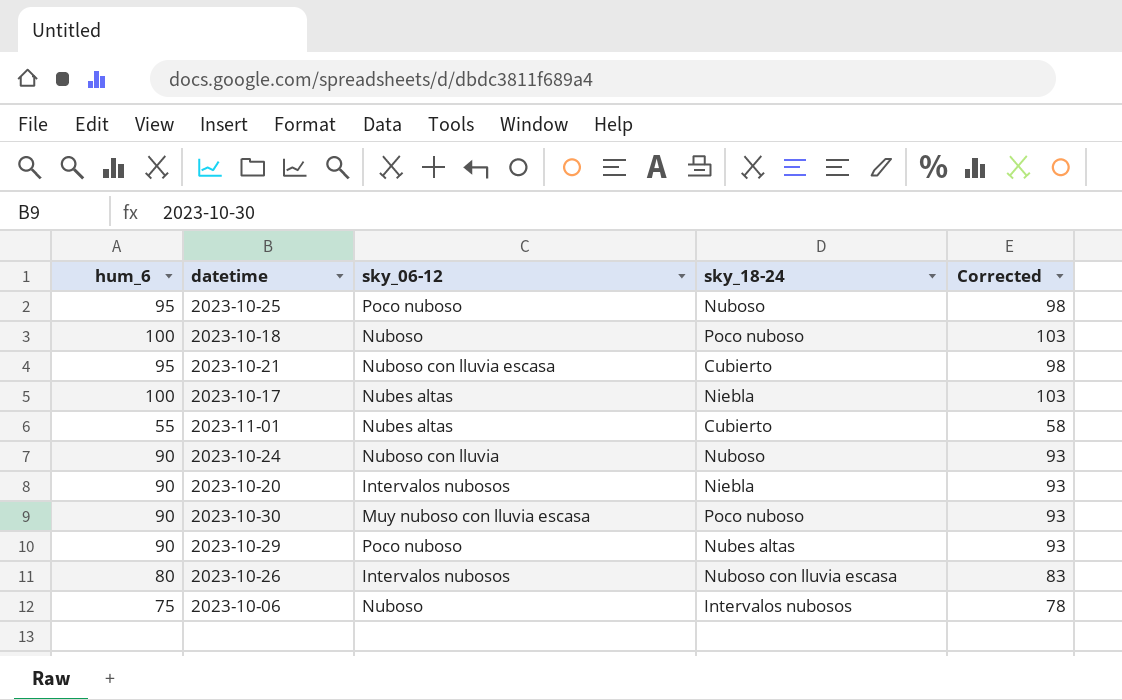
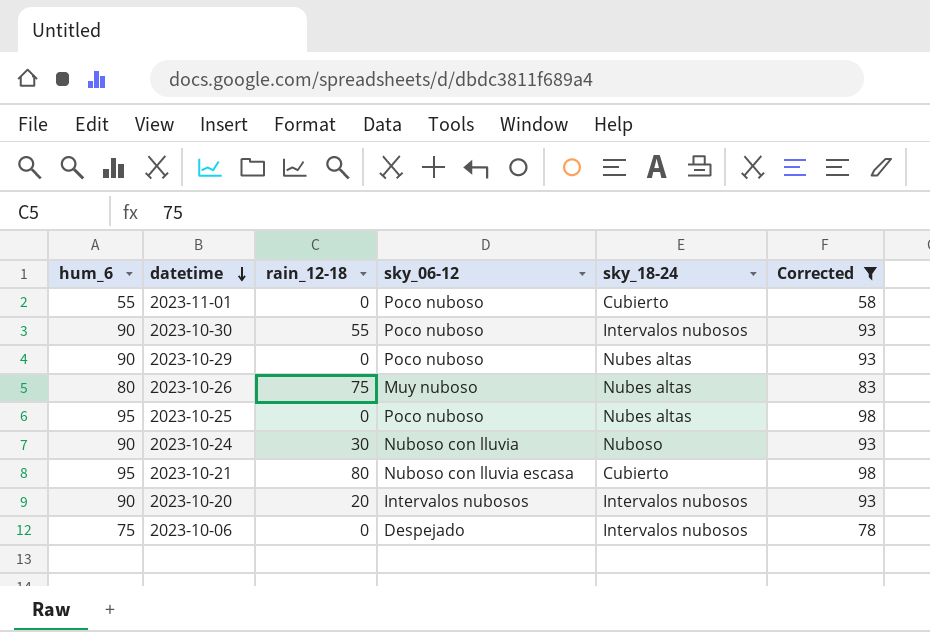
filter: none -> Corrected != 103
row order: none -> datetime descending
column rain_12-18 | position: none -> 3
2023-11-01 | sky_06-12: Nubes altas -> Poco nuboso
2023-10-30 | sky_06-12: Muy nuboso con lluvia escasa -> Poco nuboso
2023-10-30 | sky_18-24: Poco nuboso -> Intervalos nubosos
2023-10-26 | sky_06-12: Intervalos nubosos -> Muy nuboso
2023-10-26 | sky_18-24: Nuboso con lluvia escasa -> Nubes altas
2023-10-25 | sky_18-24: Nuboso -> Nubes altas
2023-10-20 | sky_18-24: Niebla -> Intervalos nubosos
2023-10-06 | sky_06-12: Nuboso -> Despejado

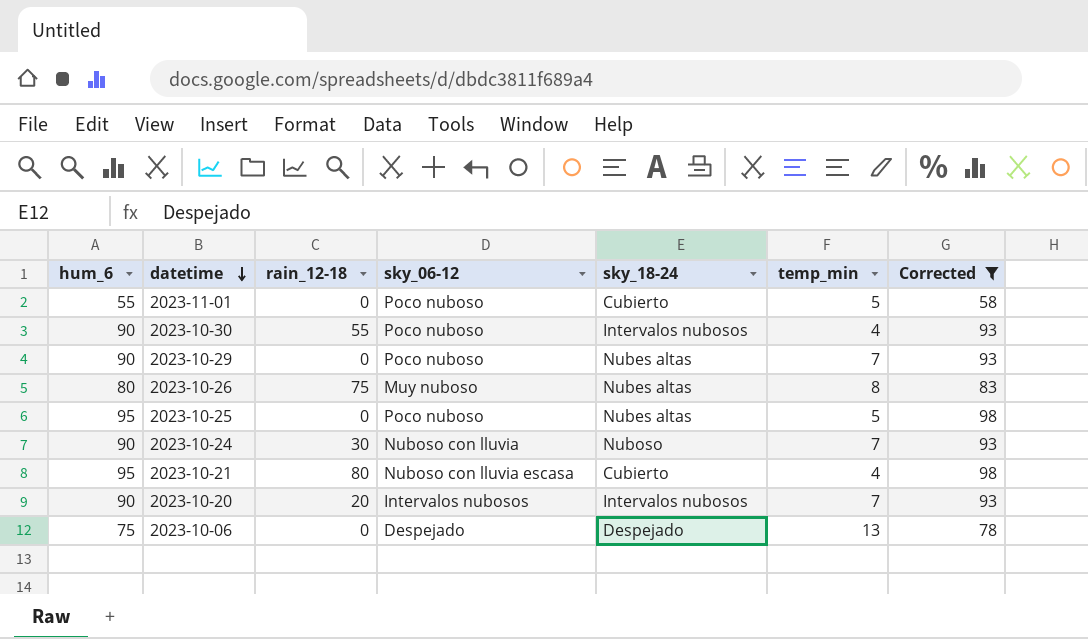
column temp_min | position: none -> 6
2023-10-06 | sky_18-24: Intervalos nubosos -> Despejado

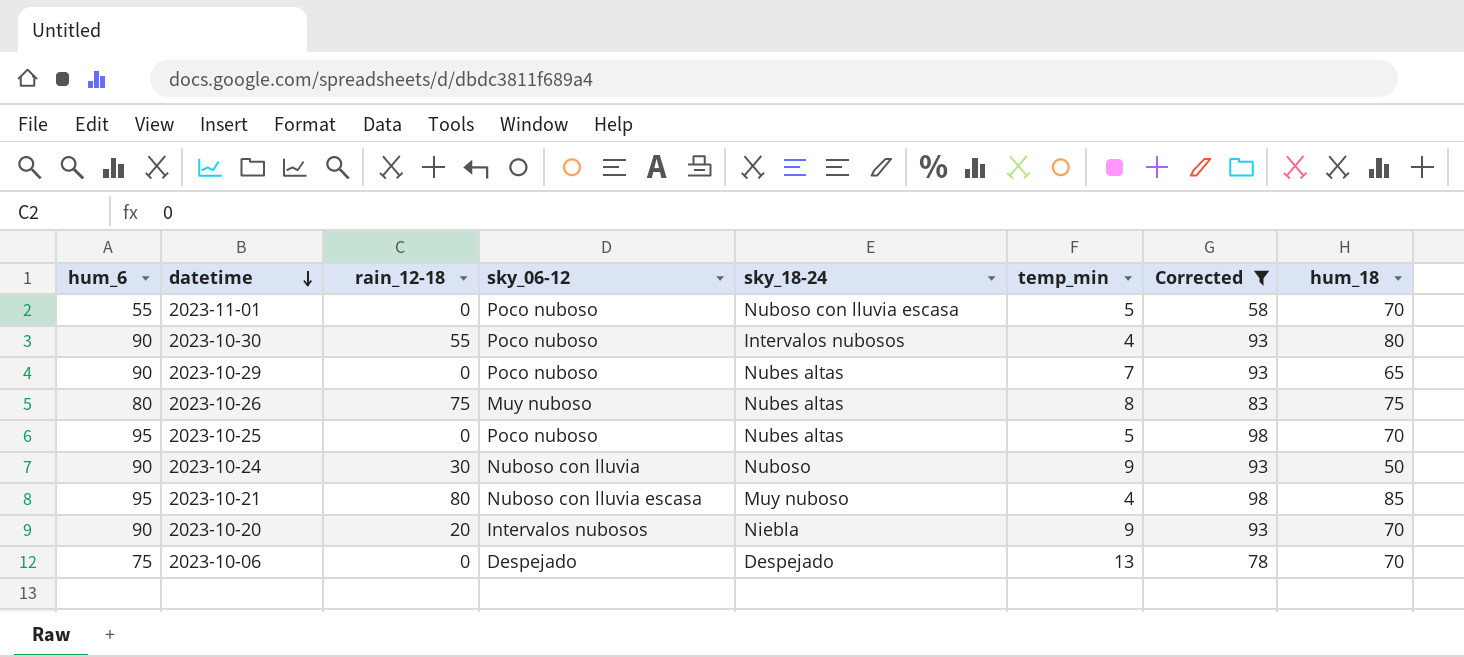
column hum_18 | position: none -> 8
2023-11-01 | sky_18-24: Cubierto -> Nuboso con lluvia escasa
2023-10-24 | temp_min: 7 -> 9
2023-10-21 | sky_18-24: Cubierto -> Muy nuboso
2023-10-20 | sky_18-24: Intervalos nubosos -> Niebla
2023-10-20 | temp_min: 7 -> 9

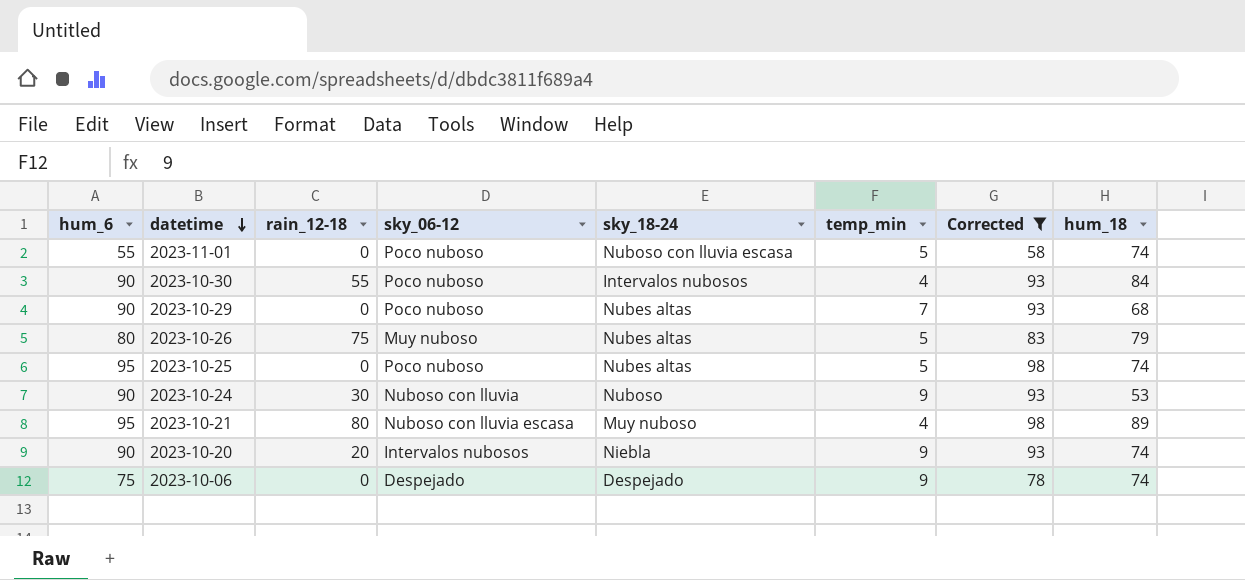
2023-11-01 | hum_18: 70 -> 74
2023-10-30 | hum_18: 80 -> 84
2023-10-29 | hum_18: 65 -> 68
2023-10-26 | temp_min: 8 -> 5
2023-10-26 | hum_18: 75 -> 79
2023-10-25 | hum_18: 70 -> 74
2023-10-24 | hum_18: 50 -> 53
2023-10-21 | hum_18: 85 -> 89
2023-10-20 | hum_18: 70 -> 74
2023-10-06 | temp_min: 13 -> 9
2023-10-06 | hum_18: 70 -> 74

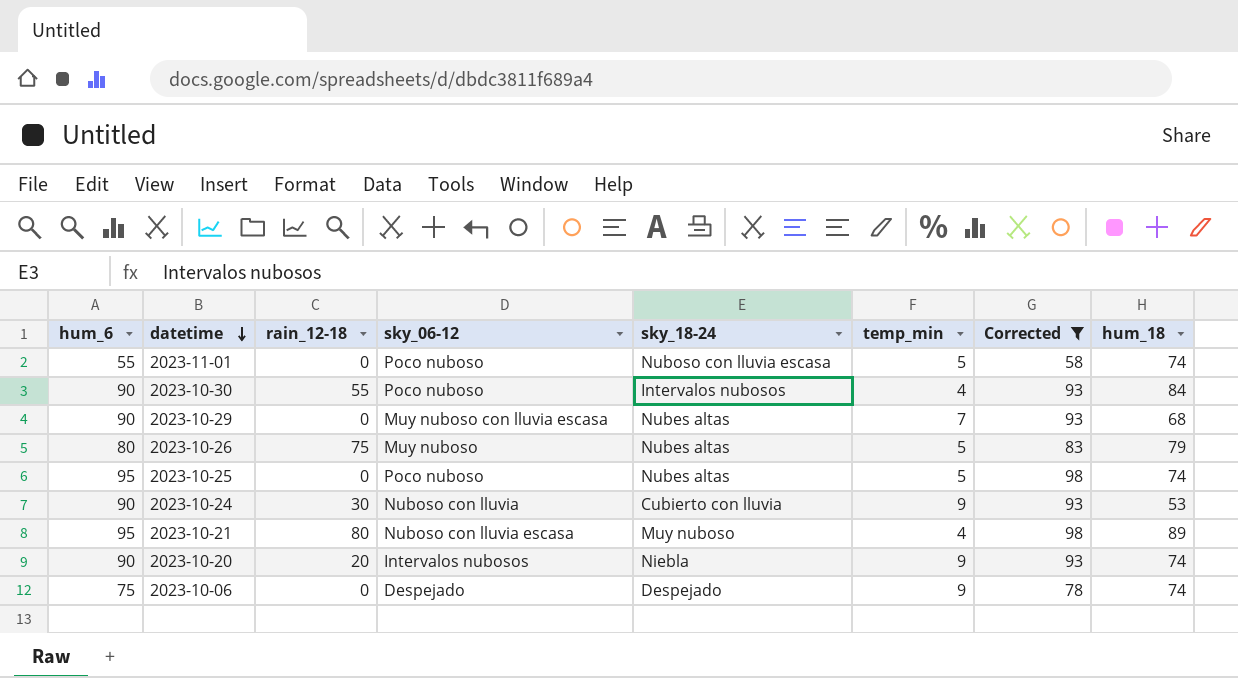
2023-10-29 | sky_06-12: Poco nuboso -> Muy nuboso con lluvia escasa
2023-10-24 | sky_18-24: Nuboso -> Cubierto con lluvia

